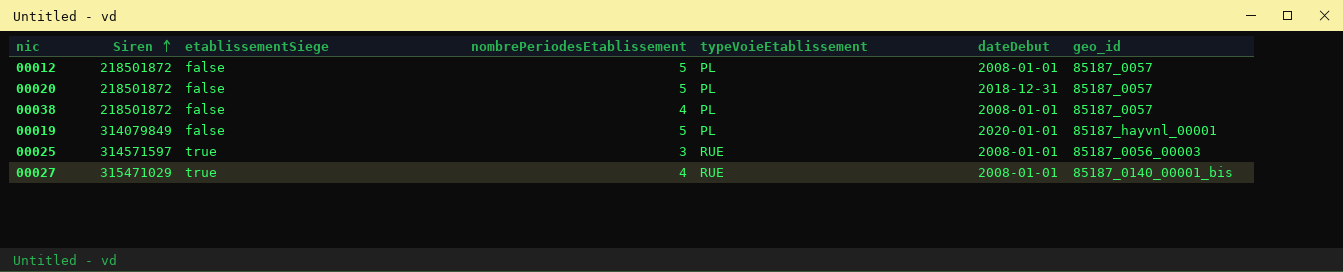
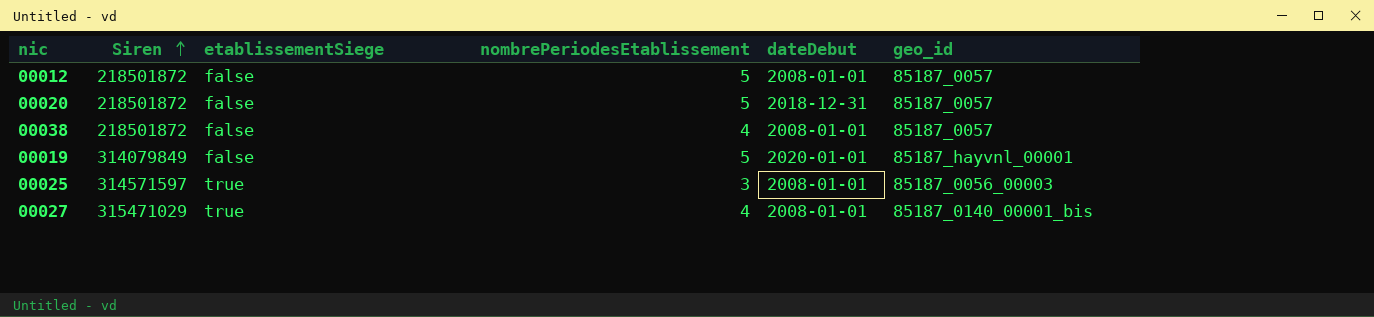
column typeVoieEtablissement | position: 5 -> none

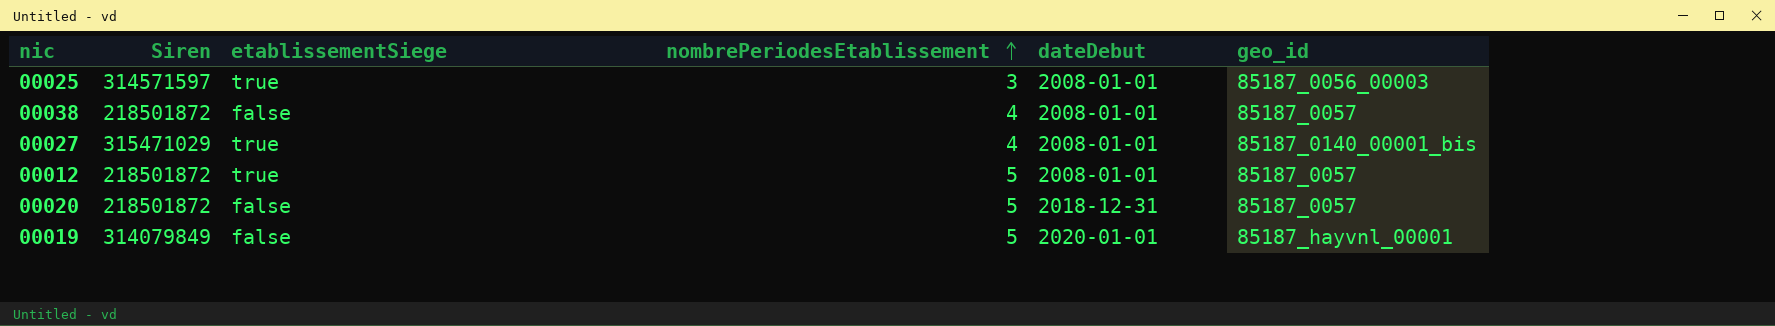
row order: Siren ascending -> nombrePeriodesEtablissement ascending
00012 | etablissementSiege: false -> true

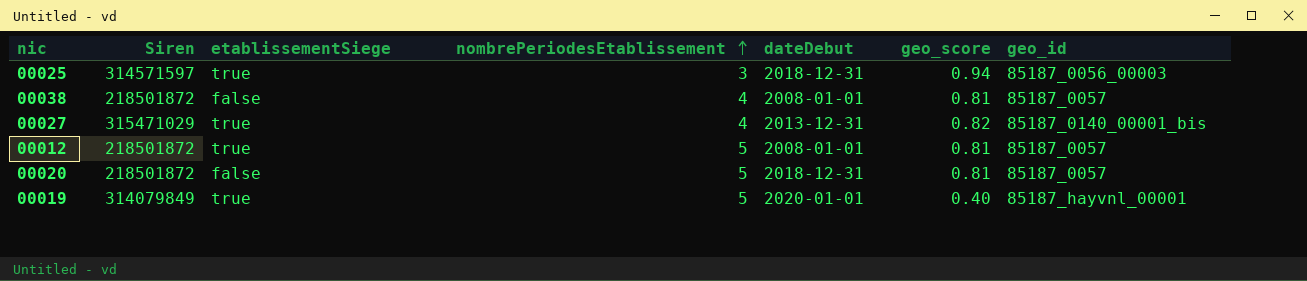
column geo_score | position: none -> 6
00025 | dateDebut: 2008-01-01 -> 2018-12-31
00027 | dateDebut: 2008-01-01 -> 2013-12-31
00019 | etablissementSiege: false -> true

